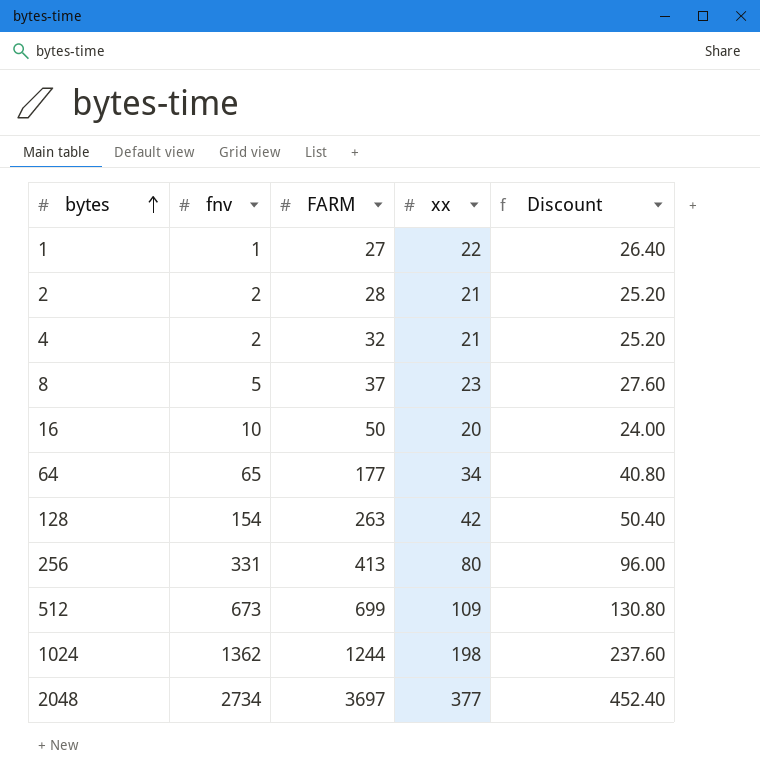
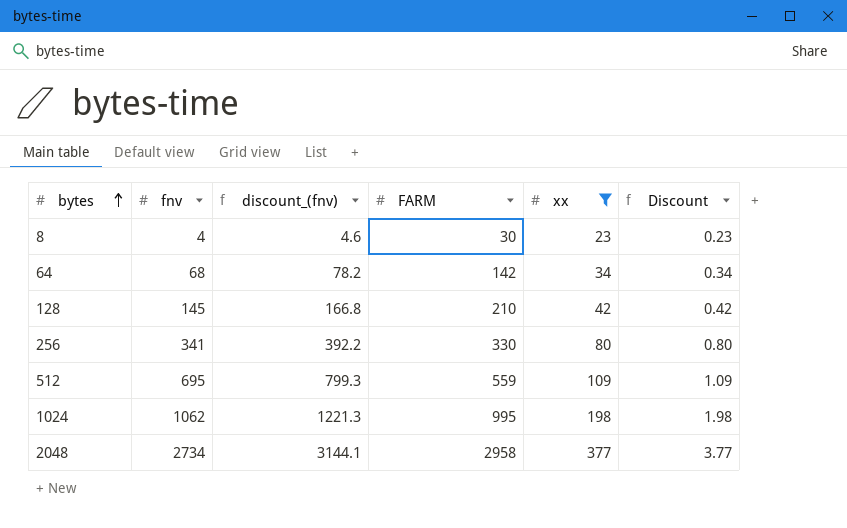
filter: none -> xx >= 23
column discount_(fnv) | formula: none -> [fnv] * 1.15
column Discount | formula: [xx] * 1.2 -> [xx] * 0.01
8 | fnv: 5 -> 4
8 | FARM: 37 -> 30
64 | fnv: 65 -> 68
64 | FARM: 177 -> 142
128 | fnv: 154 -> 145
128 | FARM: 263 -> 210
256 | fnv: 331 -> 341
256 | FARM: 413 -> 330
512 | fnv: 673 -> 695
512 | FARM: 699 -> 559
1024 | fnv: 1362 -> 1062
1024 | FARM: 1244 -> 995
2048 | FARM: 3697 -> 2958

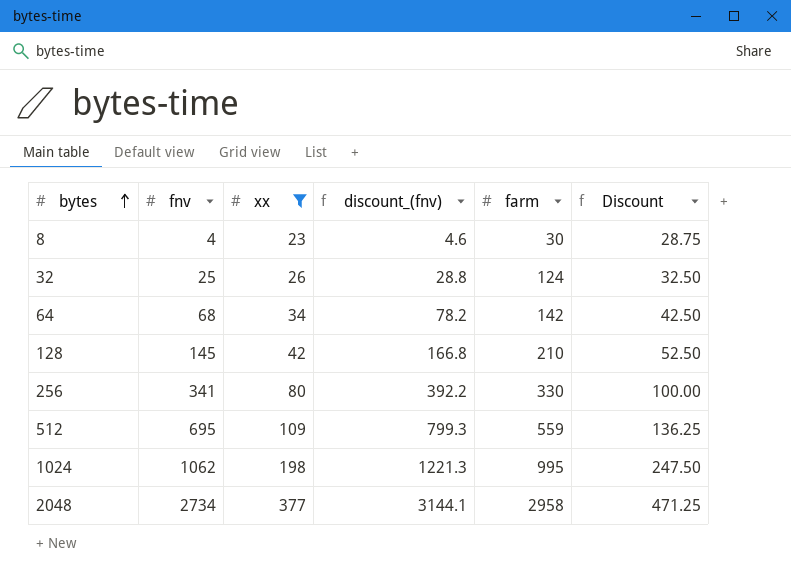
column xx | position: 5 -> 3
column name: FARM -> farm
column Discount | formula: [xx] * 0.01 -> [xx] * 1.25
row 32: none -> 25 | 26 | 28.8 | 124 | 32.50

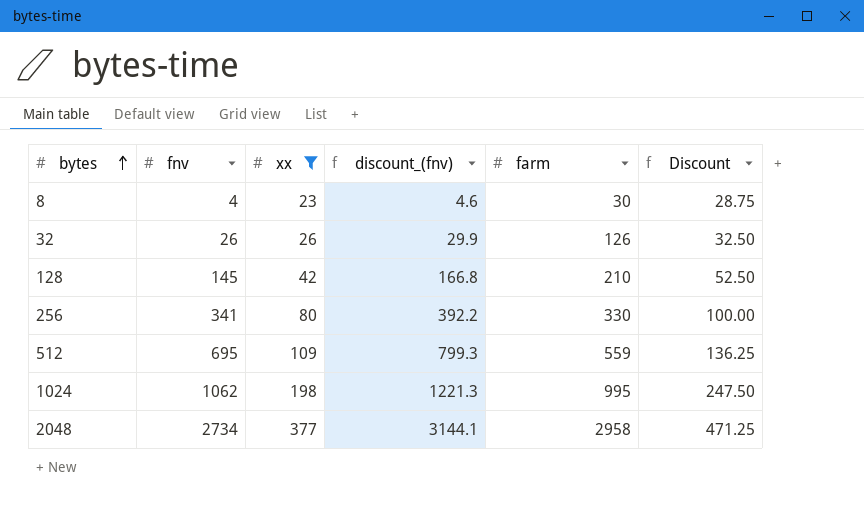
row 64: 68 | 34 | 78.2 | 142 | 42.50 -> none
32 | fnv: 25 -> 26
32 | discount_(fnv): 28.8 -> 29.9
32 | farm: 124 -> 126

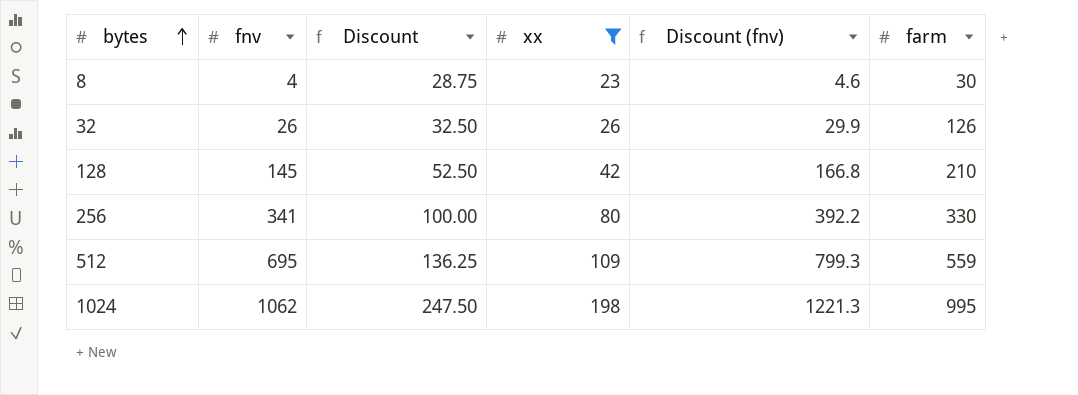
column Discount | position: 6 -> 3
column name: discount_(fnv) -> Discount (fnv)
row 2048: 2734 | 377 | 3144.1 | 2958 | 471.25 -> none

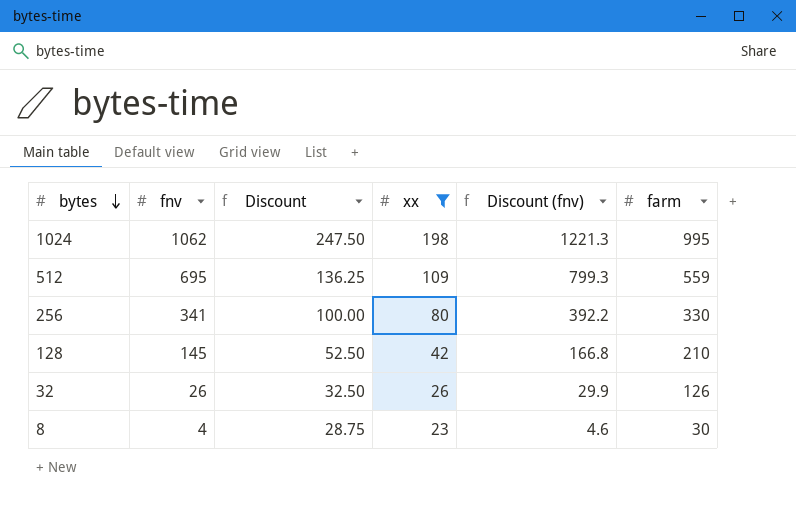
row order: bytes ascending -> bytes descending

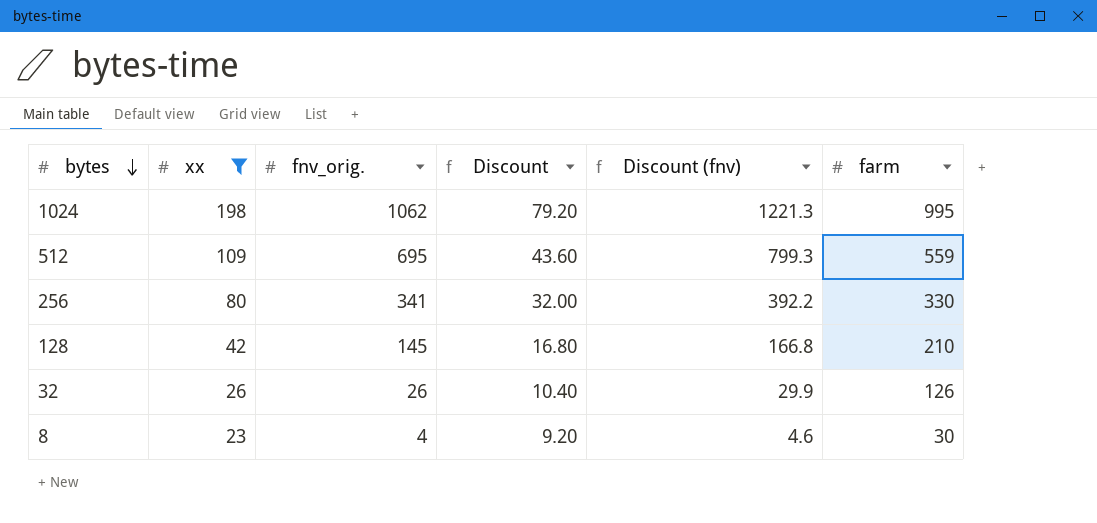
column xx | position: 4 -> 2
column name: fnv -> fnv_orig.
column Discount | formula: [xx] * 1.25 -> [xx] * 0.4

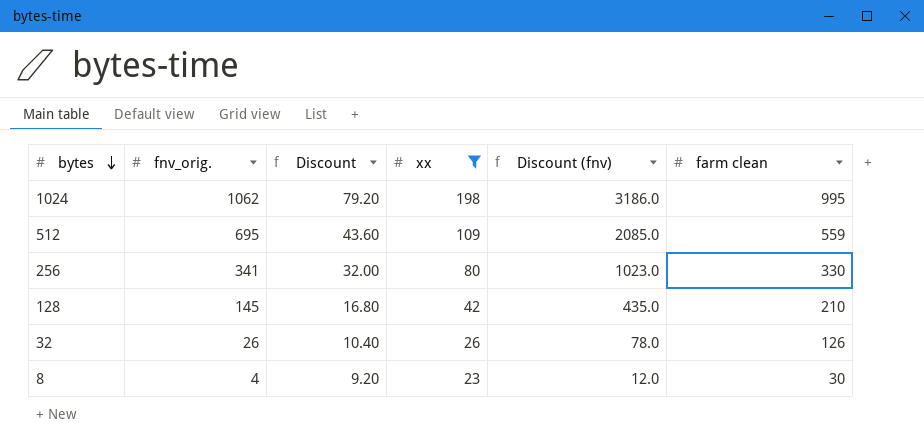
column xx | position: 2 -> 4
column Discount (fnv) | formula: [fnv_orig.] * 1.15 -> [fnv_orig.] * 3
column name: farm -> farm clean

